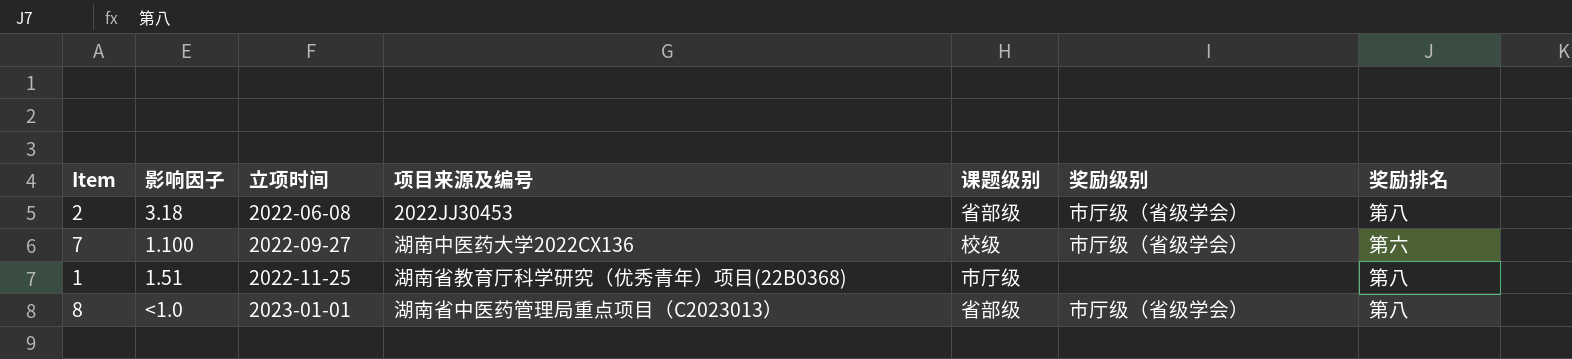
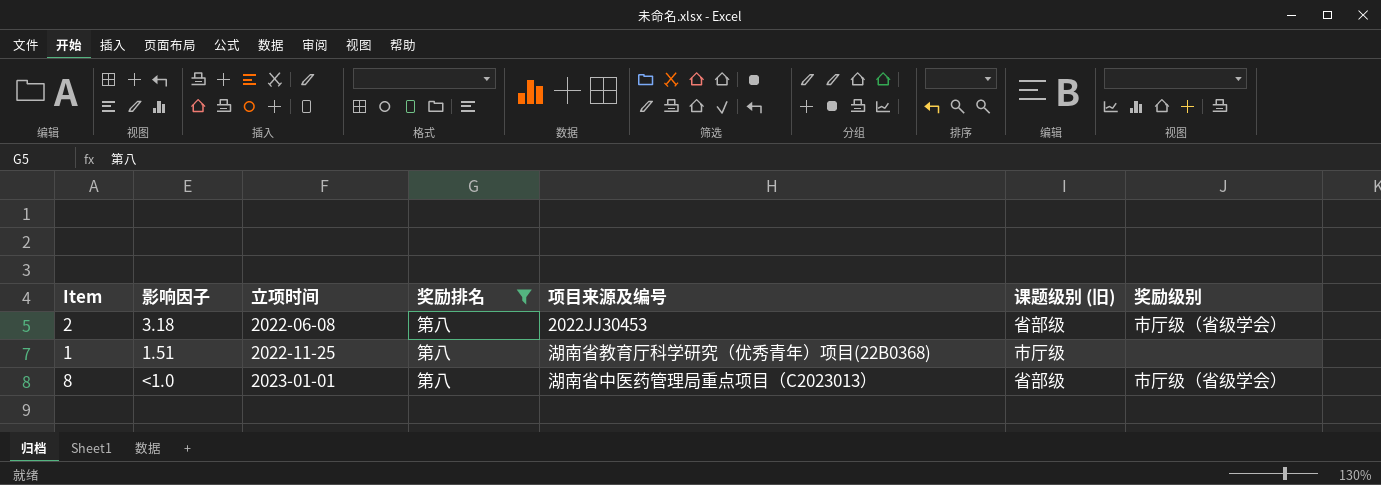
filter: none -> 奖励排名 = 第八
column 奖励排名 | position: 7 -> 4
column name: 课题级别 -> 课题级别 (旧)

